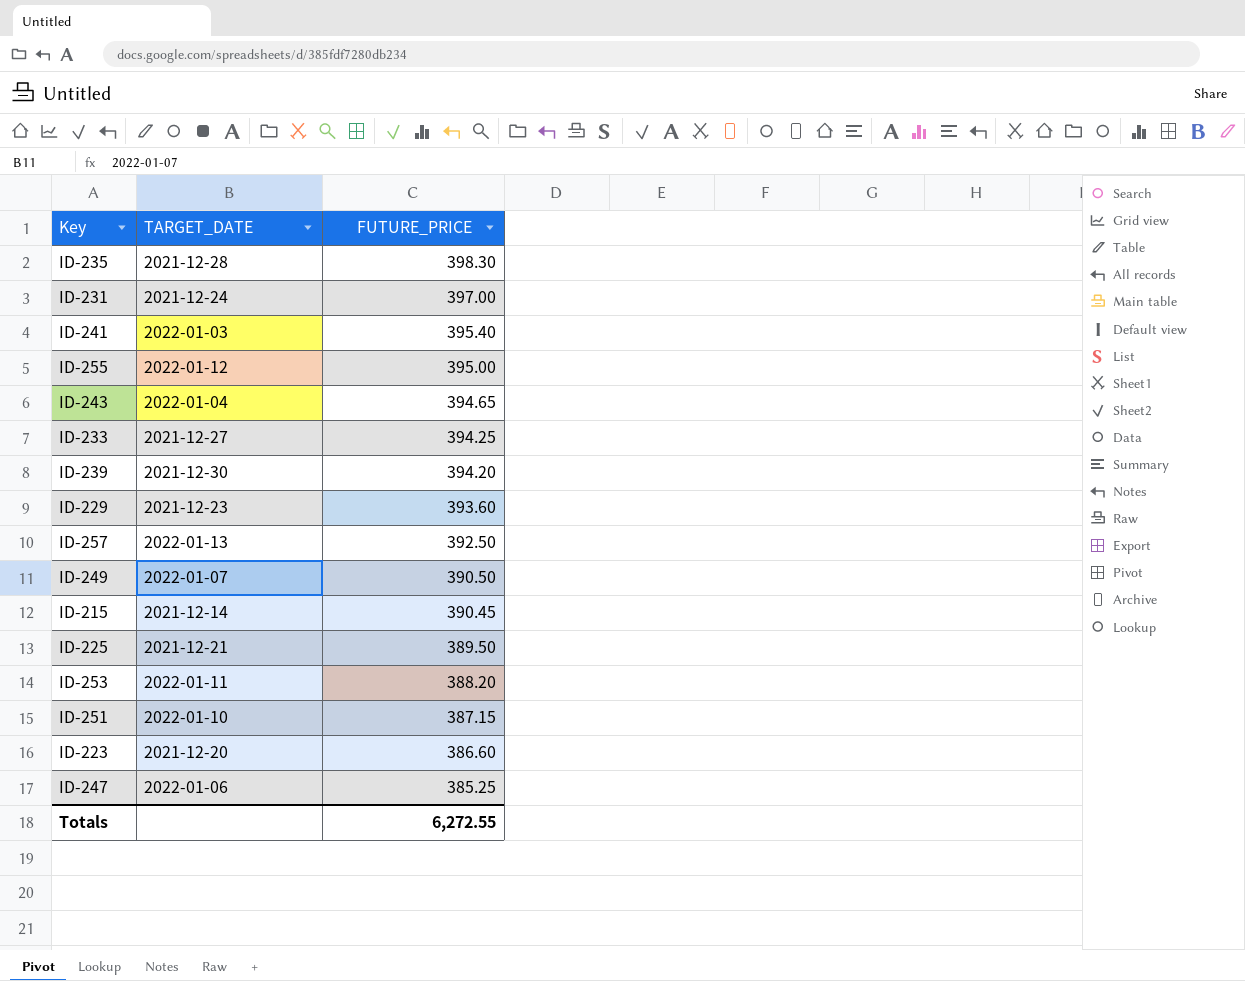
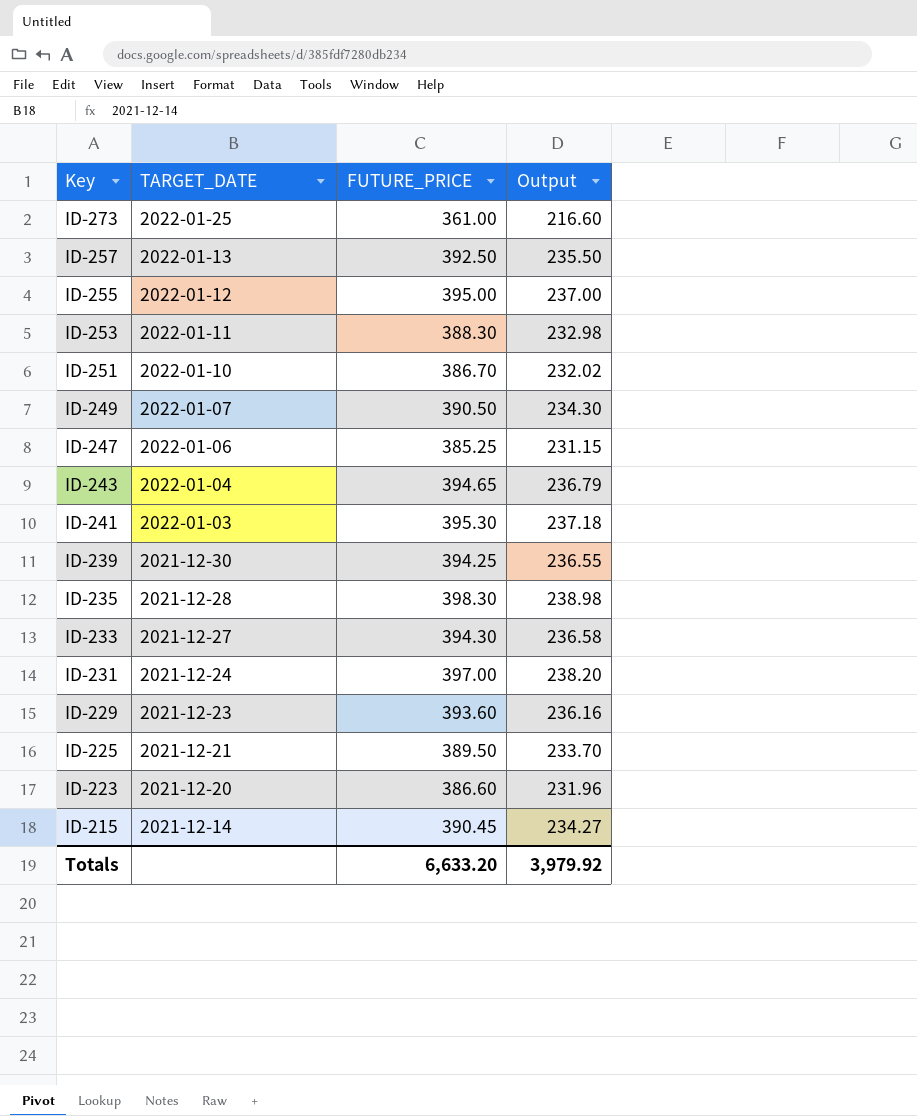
row order: FUTURE_PRICE descending -> Key descending
column Output | formula: none -> [FUTURE_PRICE] * 0.6
row ID-273: none -> 2022-01-25 | 361.00 | 216.60
ID-253 | FUTURE_PRICE: 388.20 -> 388.30
ID-251 | FUTURE_PRICE: 387.15 -> 386.70
ID-241 | FUTURE_PRICE: 395.40 -> 395.30
ID-239 | FUTURE_PRICE: 394.20 -> 394.25
ID-233 | FUTURE_PRICE: 394.25 -> 394.30
Totals | FUTURE_PRICE: 6,272.55 -> 6,633.20

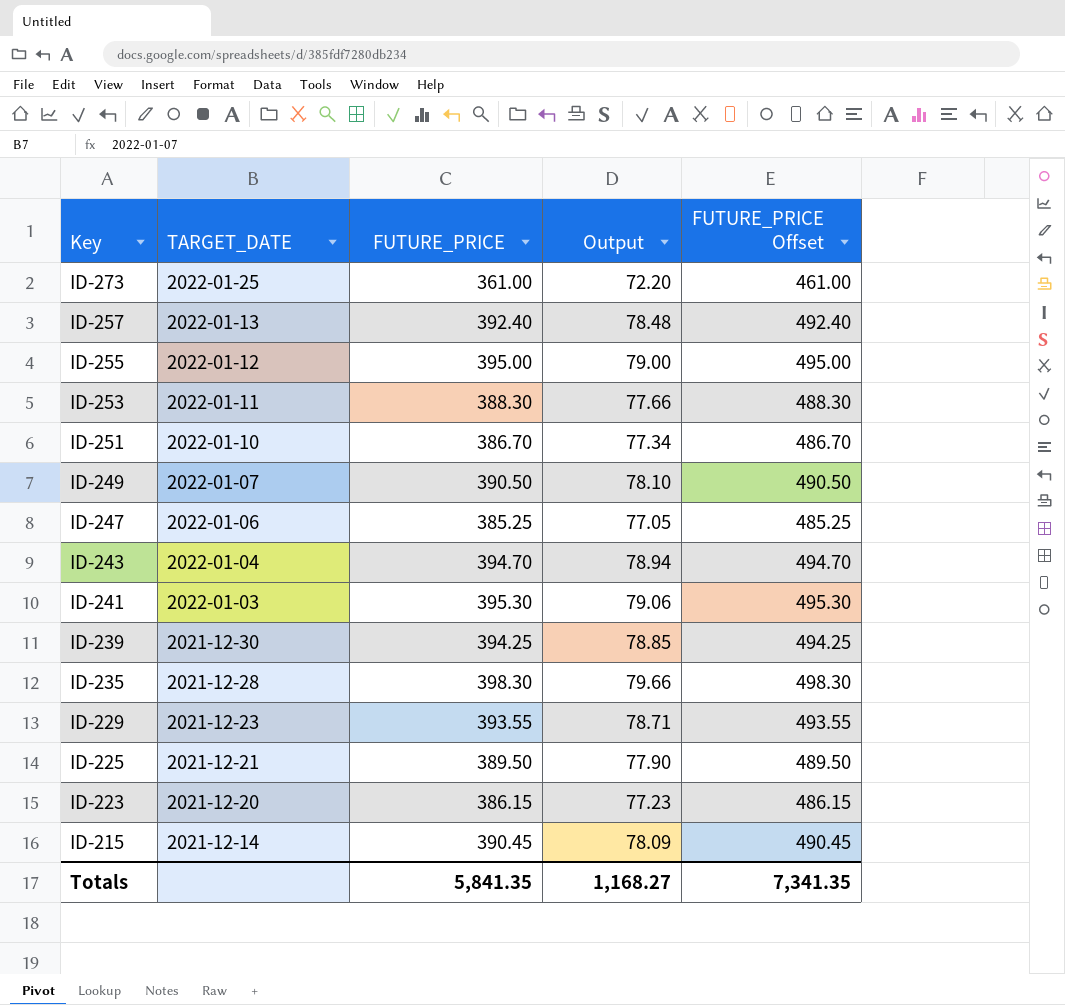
column Output | formula: [FUTURE_PRICE] * 0.6 -> [FUTURE_PRICE] * 0.2
column FUTURE_PRICE Offset | formula: none -> [FUTURE_PRICE] + 100
row ID-233: 2021-12-27 | 394.30 | 236.58 -> none
row ID-231: 2021-12-24 | 397.00 | 238.20 -> none
ID-257 | FUTURE_PRICE: 392.50 -> 392.40
ID-243 | FUTURE_PRICE: 394.65 -> 394.70
ID-229 | FUTURE_PRICE: 393.60 -> 393.55
ID-223 | FUTURE_PRICE: 386.60 -> 386.15
Totals | FUTURE_PRICE: 6,633.20 -> 5,841.35
Totals | Output: 3,979.92 -> 1,168.27

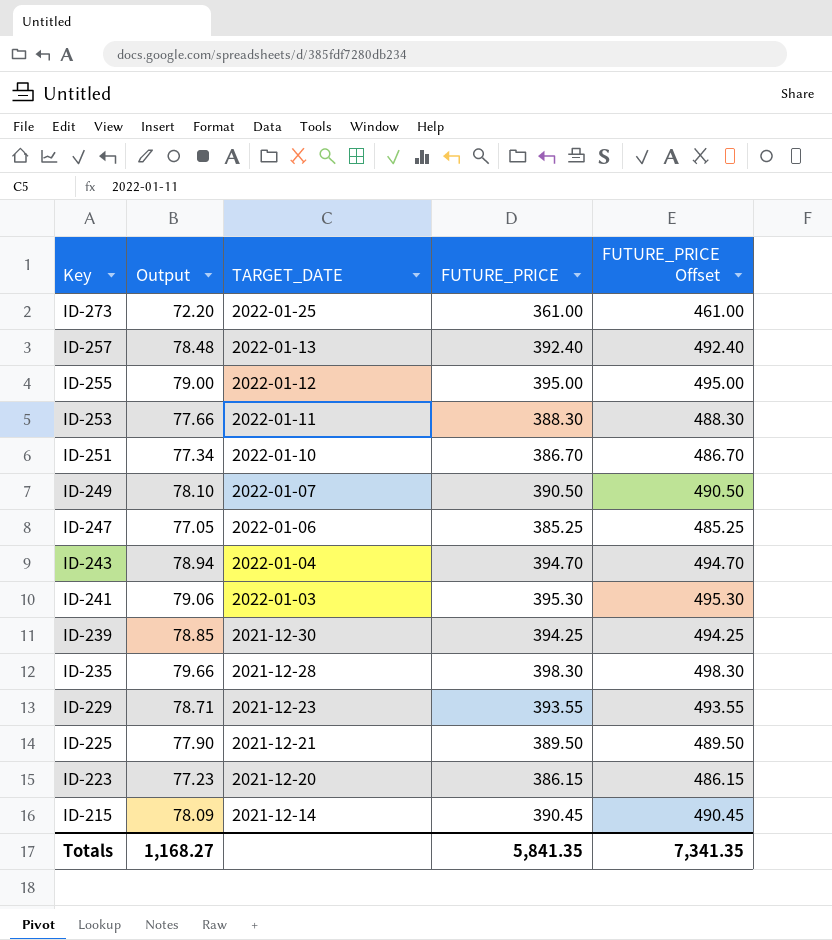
column Output | position: 4 -> 2

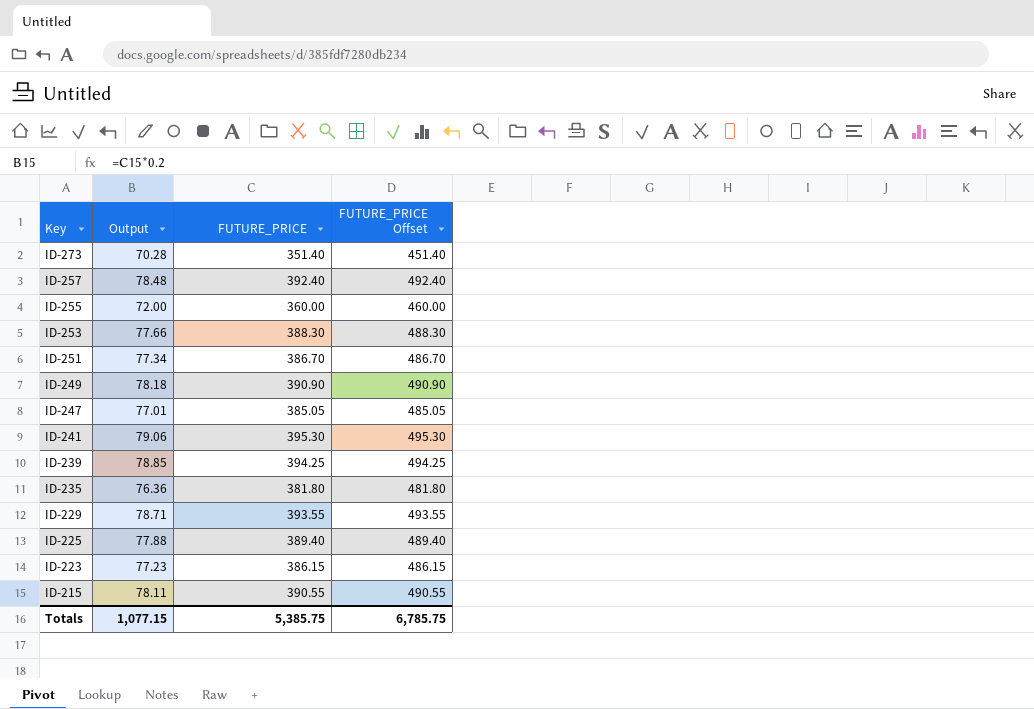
column TARGET_DATE | position: 3 -> none
row ID-243: 78.94 | 2022-01-04 | 394.70 | 494.70 -> none
ID-273 | Output: 72.20 -> 70.28
ID-273 | FUTURE_PRICE: 361.00 -> 351.40
ID-273 | FUTURE_PRICE Offset: 461.00 -> 451.40
ID-255 | Output: 79.00 -> 72.00
ID-255 | FUTURE_PRICE: 395.00 -> 360.00
ID-255 | FUTURE_PRICE Offset: 495.00 -> 460.00
ID-249 | Output: 78.10 -> 78.18
ID-249 | FUTURE_PRICE: 390.50 -> 390.90
ID-249 | FUTURE_PRICE Offset: 490.50 -> 490.90
ID-247 | Output: 77.05 -> 77.01
ID-247 | FUTURE_PRICE: 385.25 -> 385.05
ID-247 | FUTURE_PRICE Offset: 485.25 -> 485.05
ID-235 | Output: 79.66 -> 76.36
ID-235 | FUTURE_PRICE: 398.30 -> 381.80
ID-235 | FUTURE_PRICE Offset: 498.30 -> 481.80
ID-225 | Output: 77.90 -> 77.88
ID-225 | FUTURE_PRICE: 389.50 -> 389.40
ID-225 | FUTURE_PRICE Offset: 489.50 -> 489.40
ID-215 | Output: 78.09 -> 78.11
ID-215 | FUTURE_PRICE: 390.45 -> 390.55
ID-215 | FUTURE_PRICE Offset: 490.45 -> 490.55
Totals | Output: 1,168.27 -> 1,077.15
Totals | FUTURE_PRICE: 5,841.35 -> 5,385.75
Totals | FUTURE_PRICE Offset: 7,341.35 -> 6,785.75

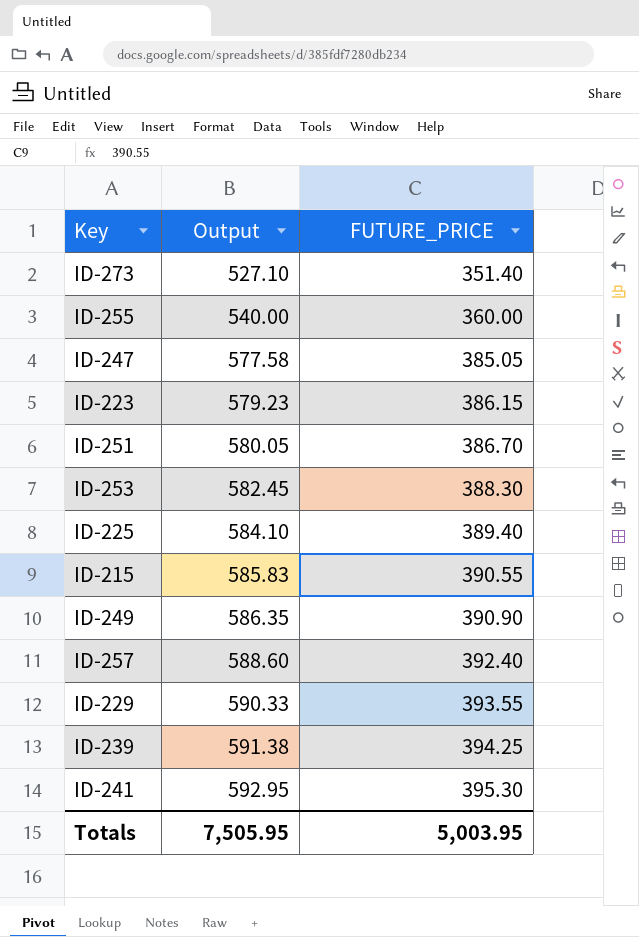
row order: Key descending -> Output ascending
column FUTURE_PRICE Offset | formula: [FUTURE_PRICE] + 100 -> none
column Output | formula: [FUTURE_PRICE] * 0.2 -> [FUTURE_PRICE] * 1.5
row ID-235: 76.36 | 381.80 | 481.80 -> none
Totals | Output: 1,077.15 -> 7,505.95
Totals | FUTURE_PRICE: 5,385.75 -> 5,003.95

